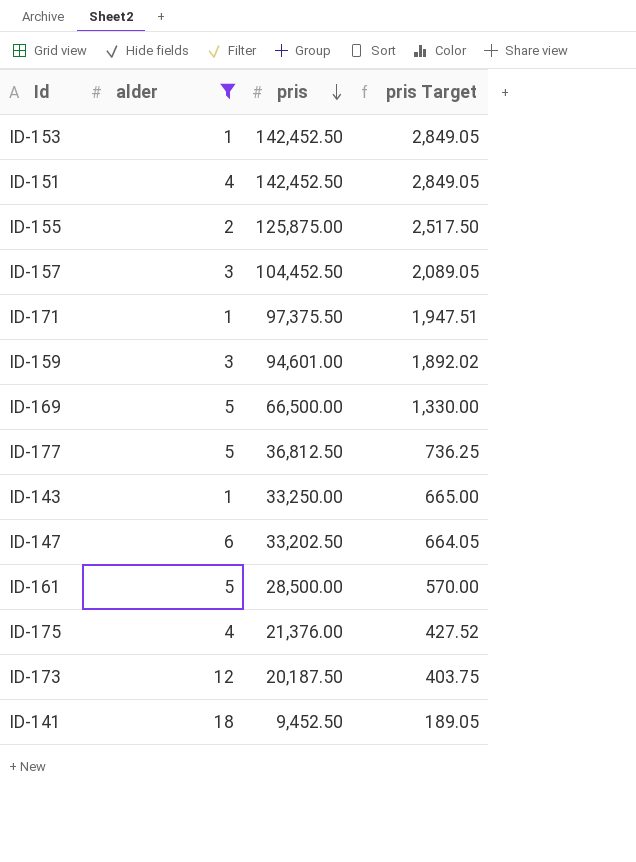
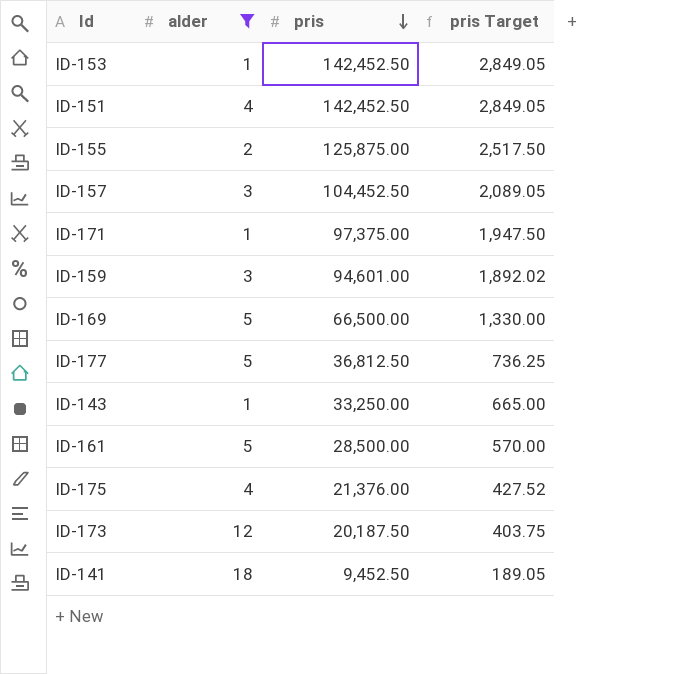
row ID-147: 6 | 33,202.50 | 664.05 -> none
ID-171 | pris: 97,375.50 -> 97,375.00
ID-171 | pris Target: 1,947.51 -> 1,947.50

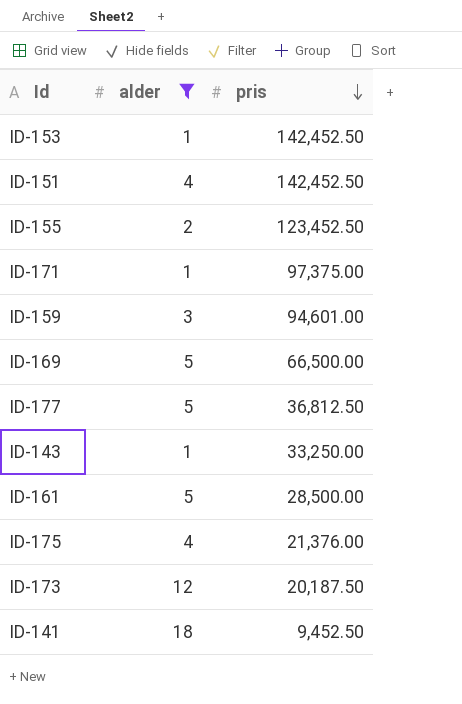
column pris Target | formula: [pris] * 0.02 -> none
row ID-157: 3 | 104,452.50 | 2,089.05 -> none
ID-155 | pris: 125,875.00 -> 123,452.50

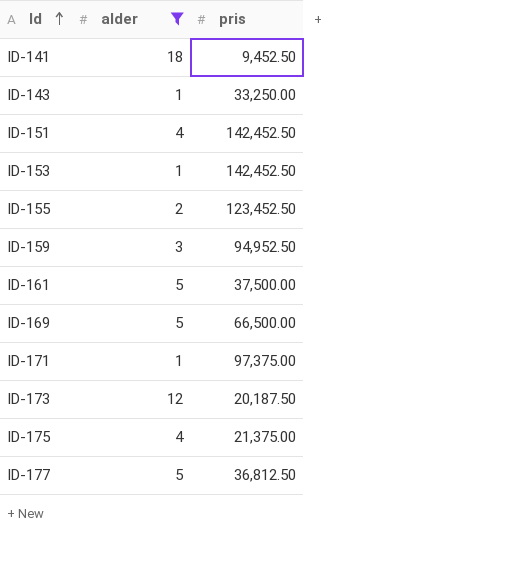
row order: pris descending -> Id ascending
ID-159 | pris: 94,601.00 -> 94,952.50
ID-161 | pris: 28,500.00 -> 37,500.00
ID-175 | pris: 21,376.00 -> 21,375.00

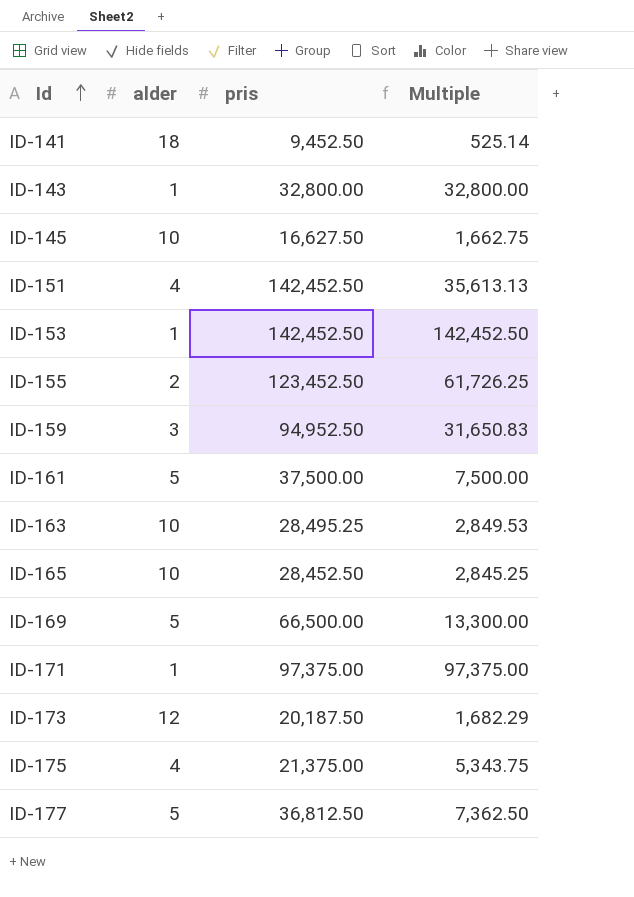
filter: alder != 10 -> none
column Multiple | formula: none -> [pris] / [alder]
ID-143 | pris: 33,250.00 -> 32,800.00

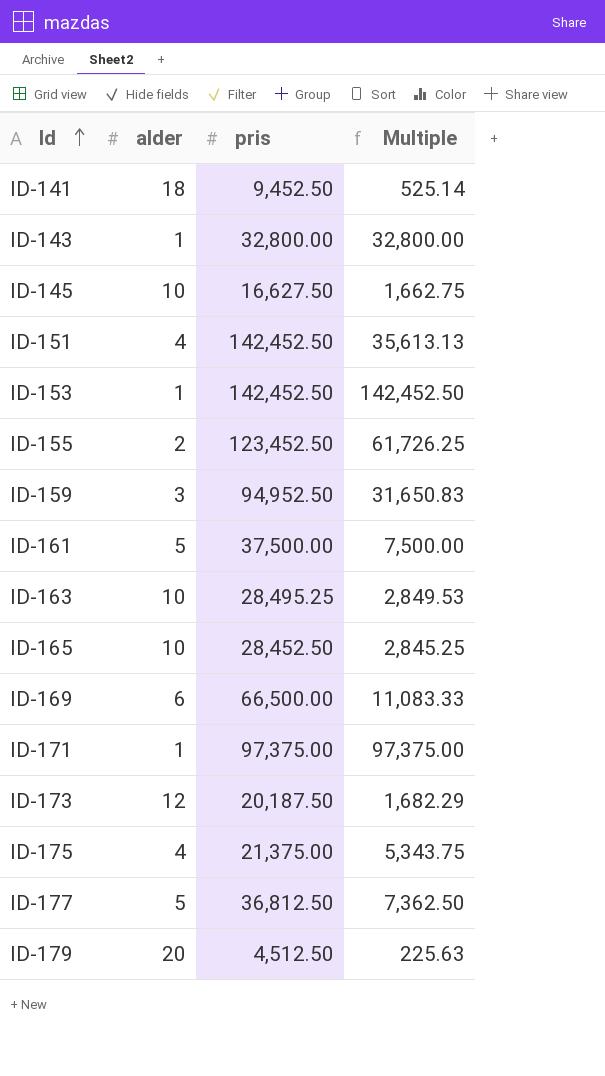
ID-169 | alder: 5 -> 6
ID-169 | Multiple: 13,300.00 -> 11,083.33
row ID-179: none -> 20 | 4,512.50 | 225.63

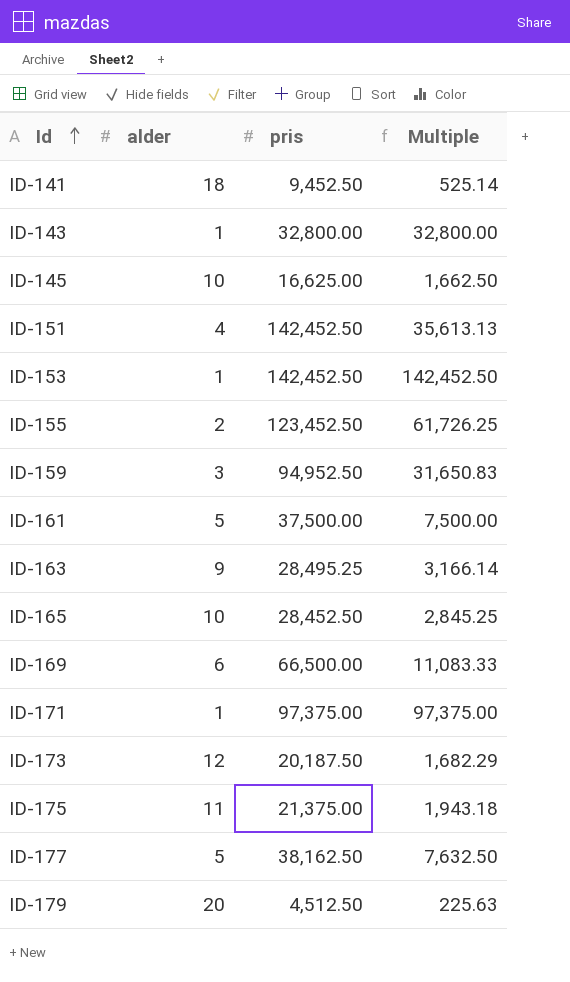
ID-145 | pris: 16,627.50 -> 16,625.00
ID-145 | Multiple: 1,662.75 -> 1,662.50
ID-163 | alder: 10 -> 9
ID-163 | Multiple: 2,849.53 -> 3,166.14
ID-175 | alder: 4 -> 11
ID-175 | Multiple: 5,343.75 -> 1,943.18
ID-177 | pris: 36,812.50 -> 38,162.50
ID-177 | Multiple: 7,362.50 -> 7,632.50

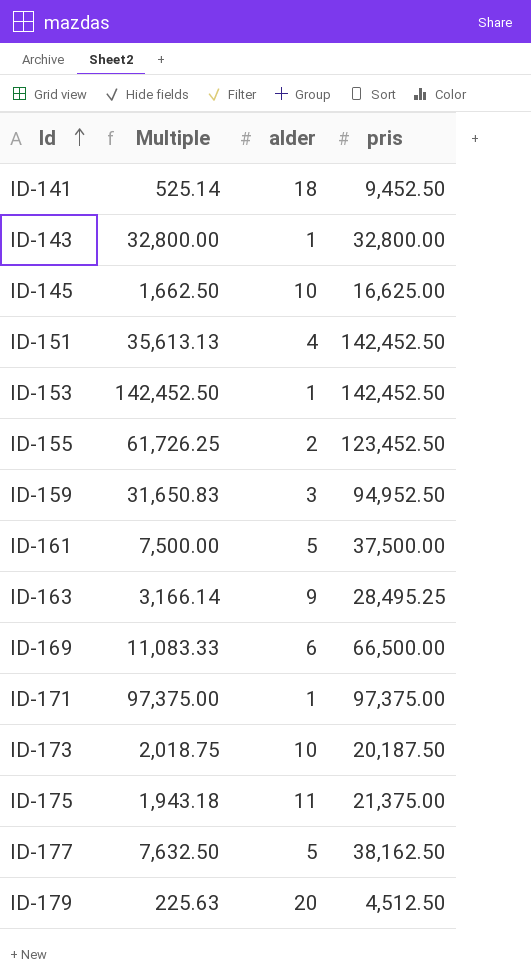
column Multiple | position: 4 -> 2
row ID-165: 10 | 28,452.50 | 2,845.25 -> none
ID-173 | Multiple: 1,682.29 -> 2,018.75
ID-173 | alder: 12 -> 10

